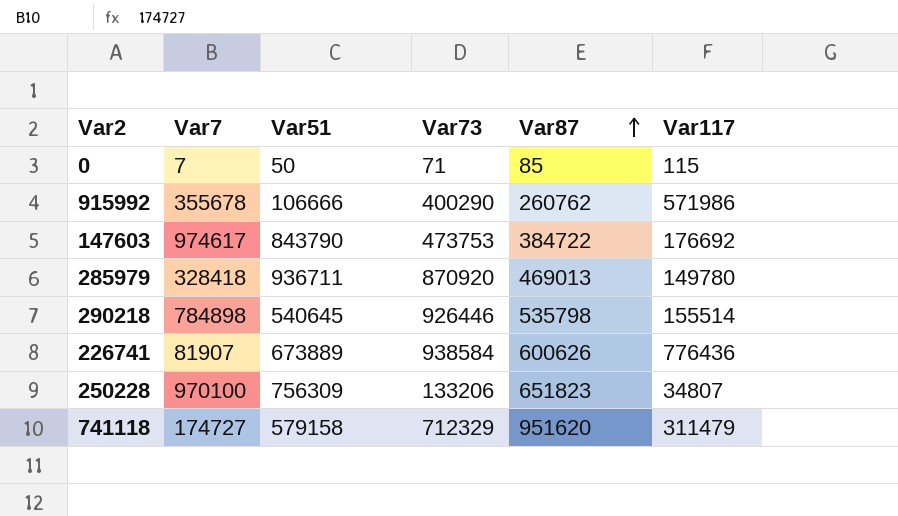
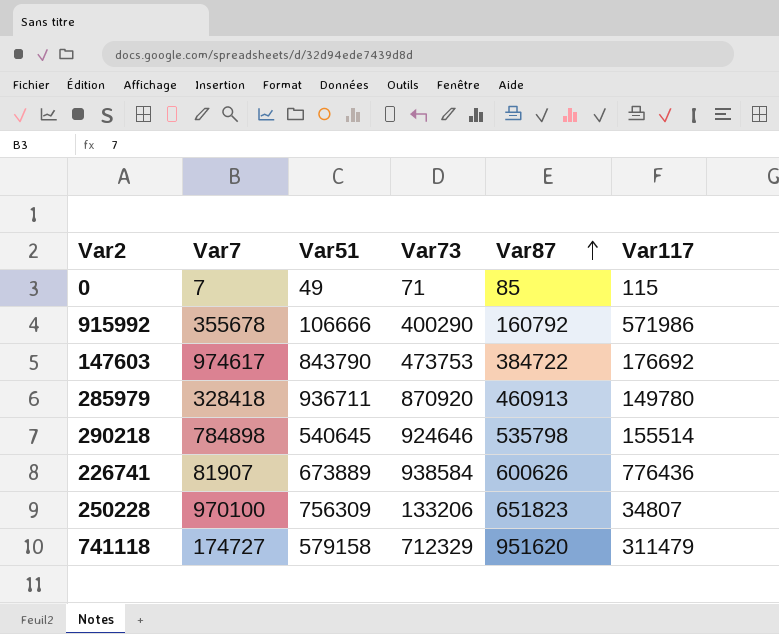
0 | Var51: 50 -> 49
915992 | Var87: 260762 -> 160792
285979 | Var87: 469013 -> 460913
290218 | Var73: 926446 -> 924646

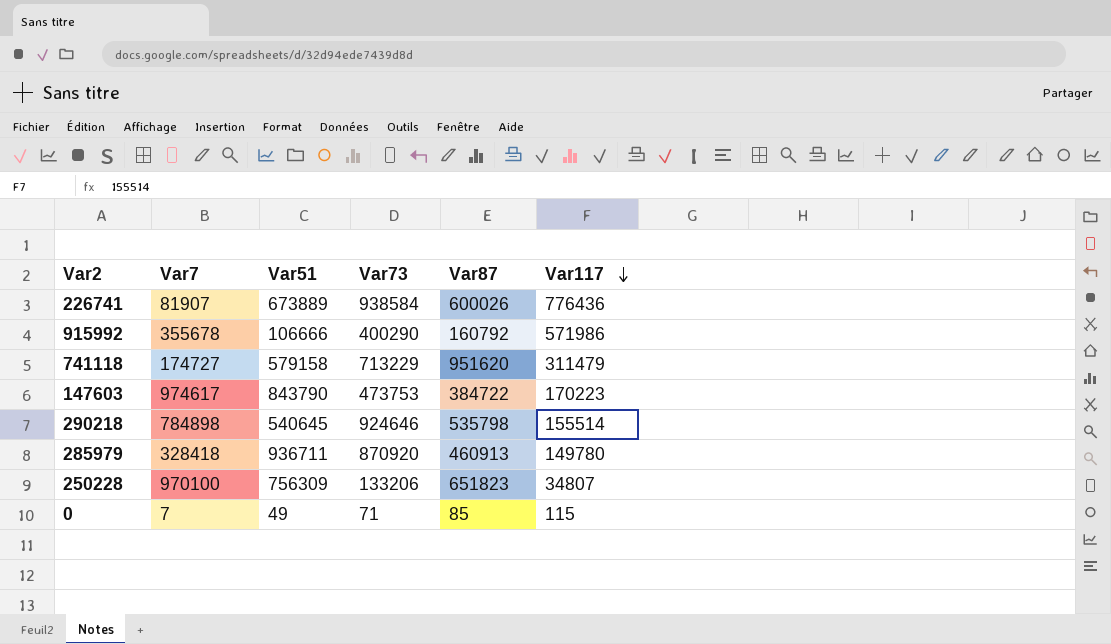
row order: Var87 ascending -> Var117 descending
226741 | Var87: 600626 -> 600026
741118 | Var73: 712329 -> 713229
147603 | Var117: 176692 -> 170223

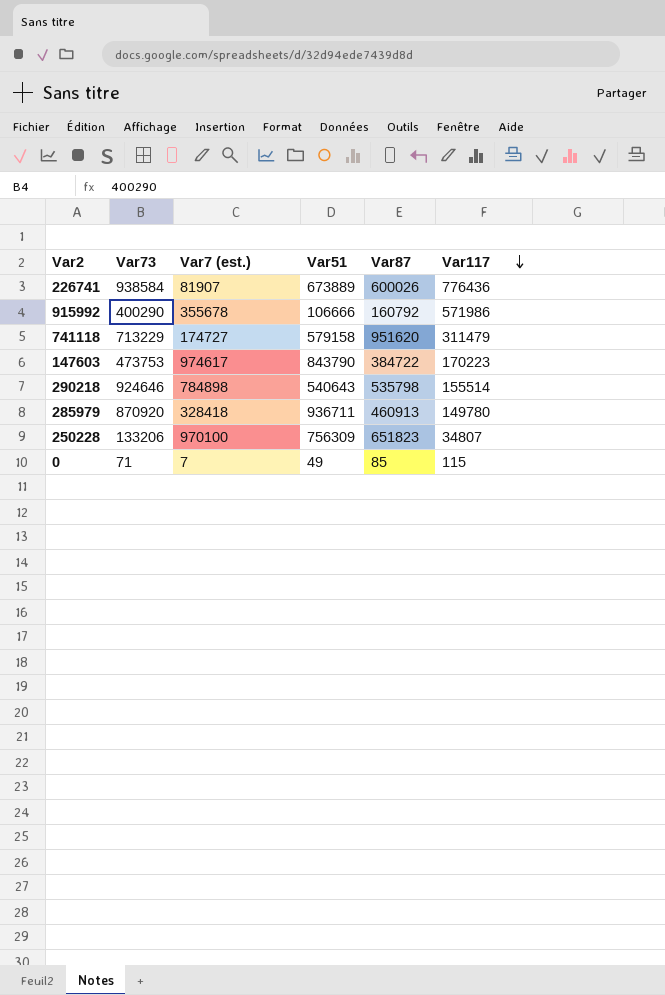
column Var73 | position: 4 -> 2
column name: Var7 -> Var7 (est.)
290218 | Var51: 540645 -> 540643

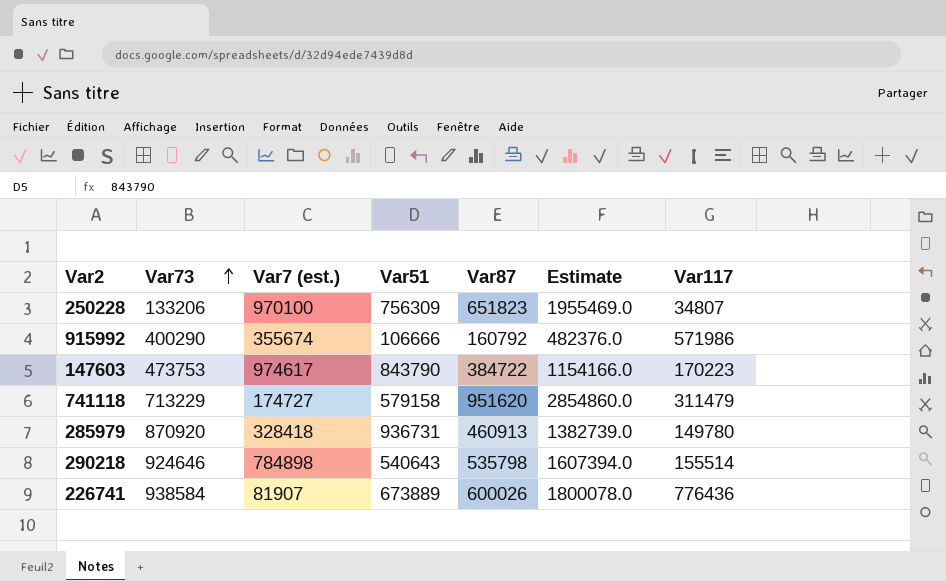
row order: Var117 descending -> Var73 ascending
column Estimate | formula: none -> [Var87] * 3
row 0: 71 | 7 | 49 | 85 | 115 -> none
915992 | Var7 (est.): 355678 -> 355674
285979 | Var51: 936711 -> 936731

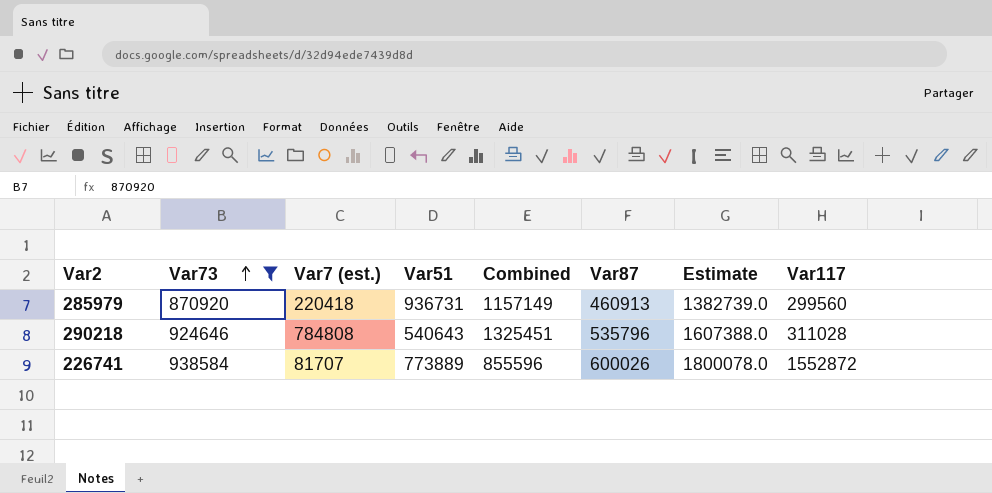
filter: none -> Var73 >= 870920
column Combined | formula: none -> [Var7 (est.)] + [Var51]
285979 | Var7 (est.): 328418 -> 220418
285979 | Var117: 149780 -> 299560
290218 | Var7 (est.): 784898 -> 784808
290218 | Var87: 535798 -> 535796
290218 | Estimate: 1607394.0 -> 1607388.0
290218 | Var117: 155514 -> 311028
226741 | Var7 (est.): 81907 -> 81707
226741 | Var51: 673889 -> 773889
226741 | Var117: 776436 -> 1552872

